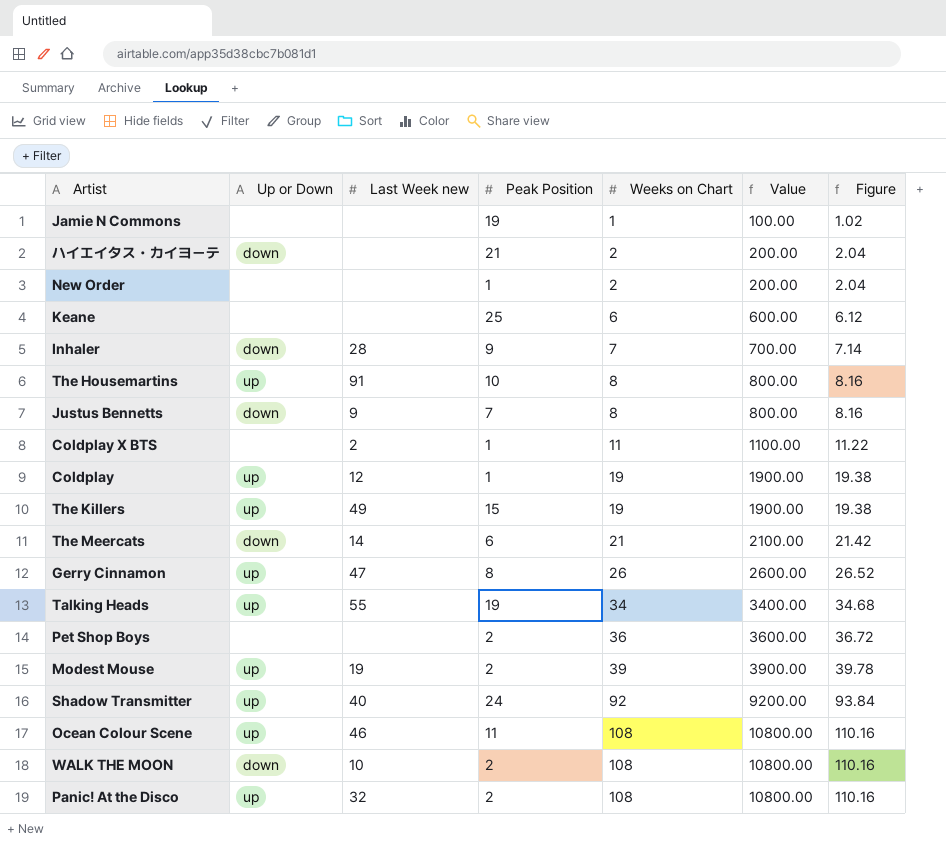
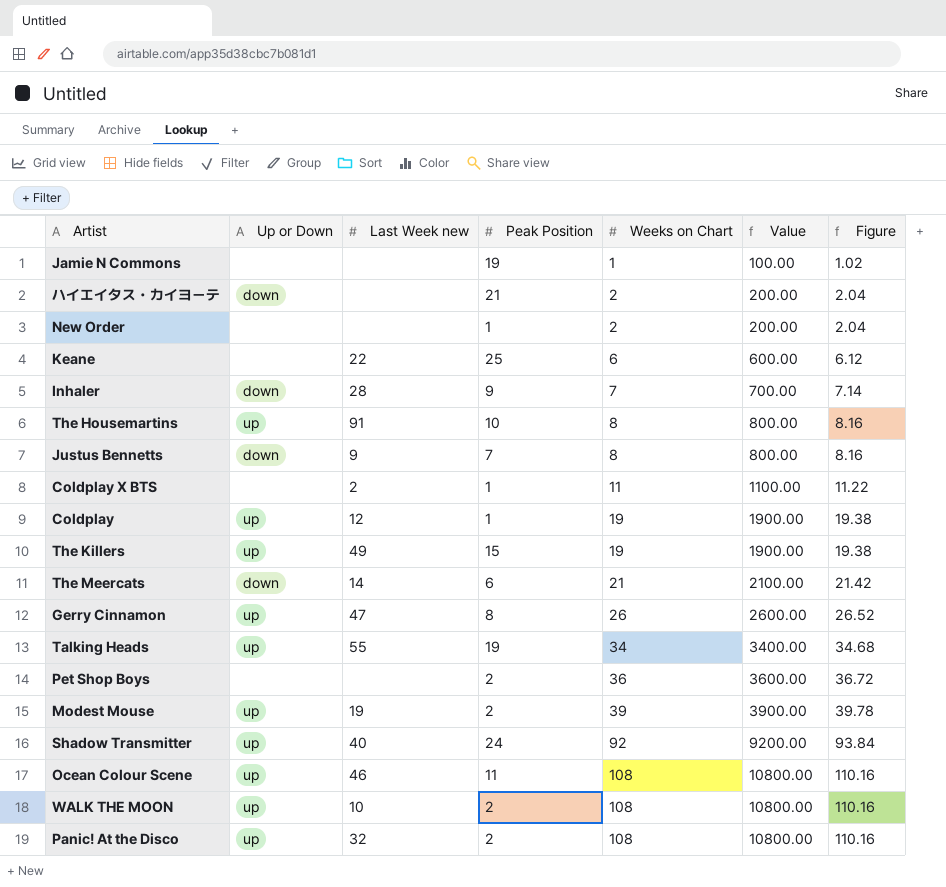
Keane | Last Week new: none -> 22
WALK THE MOON | Up or Down: down -> up

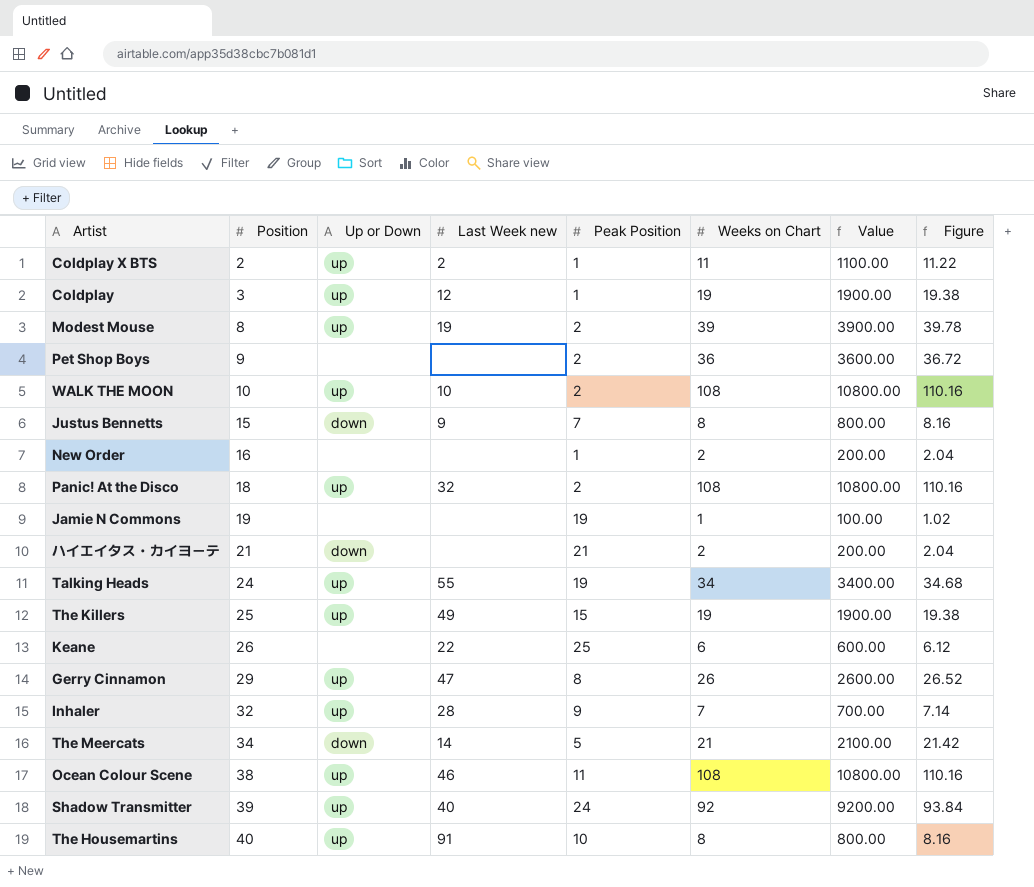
row order: Weeks on Chart ascending -> Position ascending
column Position | position: none -> 2
Coldplay X BTS | Up or Down: none -> up
Inhaler | Up or Down: down -> up
The Meercats | Peak Position: 6 -> 5

